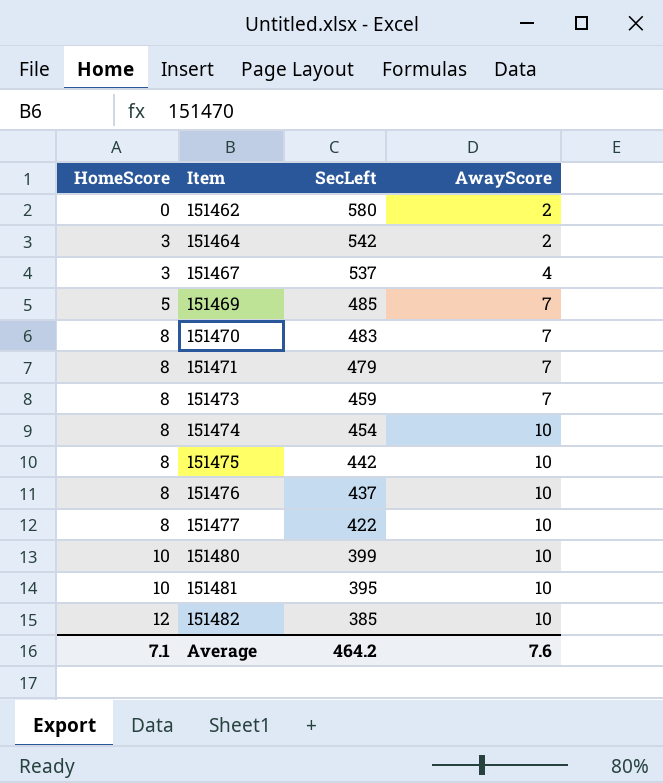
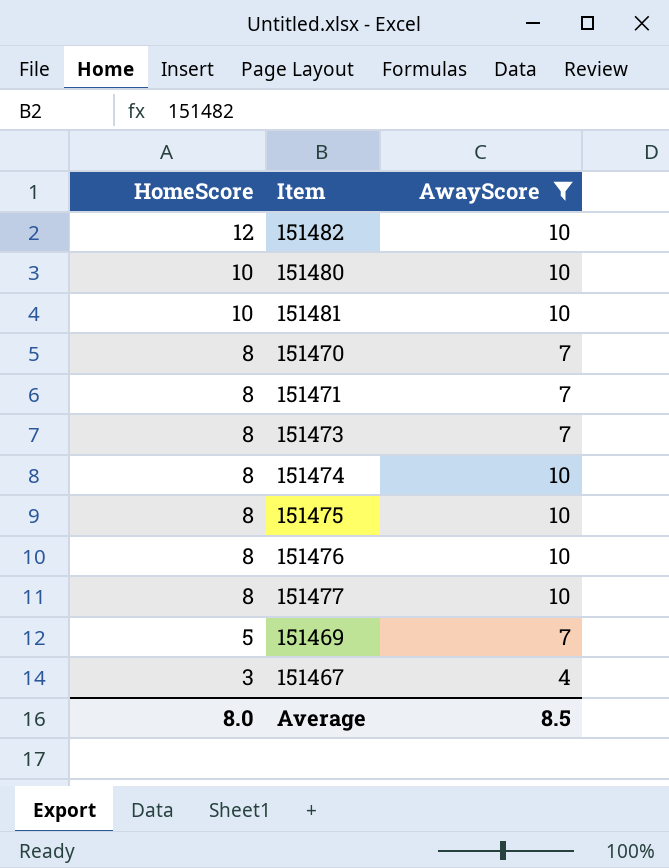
filter: none -> AwayScore != 2
row order: HomeScore ascending -> HomeScore descending
column SecLeft | position: 3 -> none
Average | HomeScore: 7.1 -> 8.0
Average | AwayScore: 7.6 -> 8.5

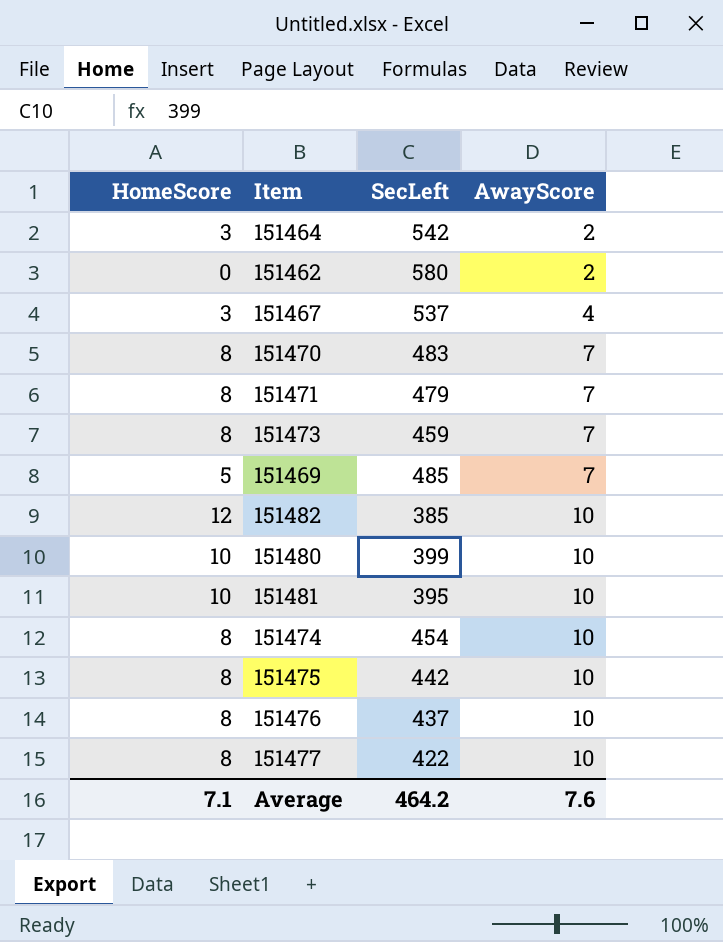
filter: AwayScore != 2 -> none
row order: HomeScore descending -> AwayScore ascending
column SecLeft | position: none -> 3
Average | HomeScore: 8.0 -> 7.1
Average | AwayScore: 8.5 -> 7.6

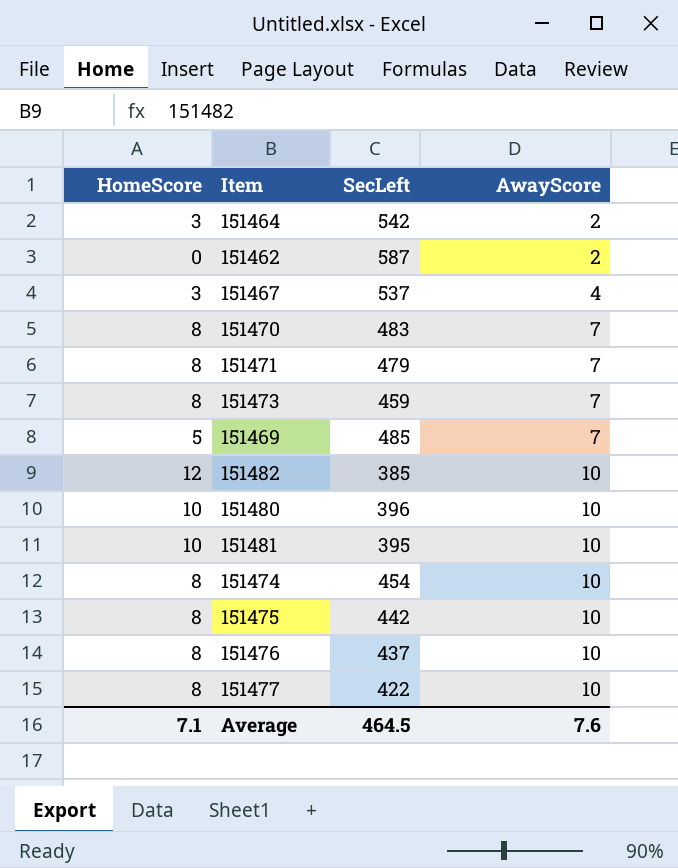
151462 | SecLeft: 580 -> 587
151480 | SecLeft: 399 -> 396
Average | SecLeft: 464.2 -> 464.5

